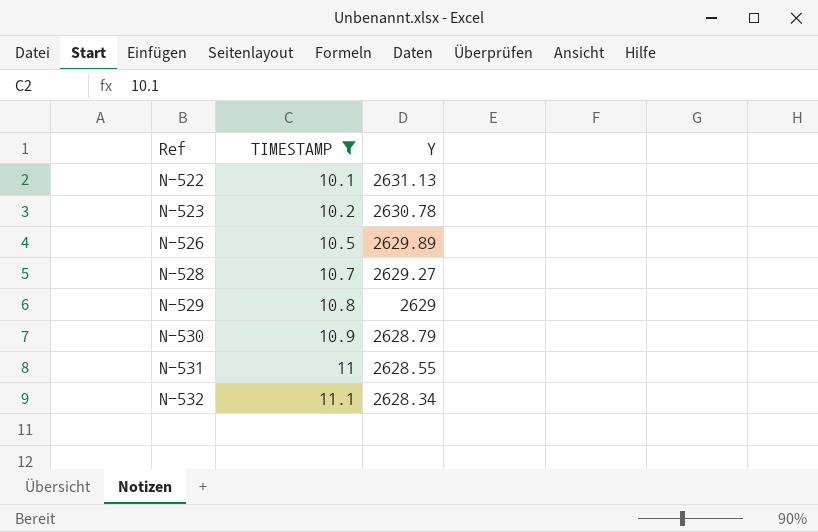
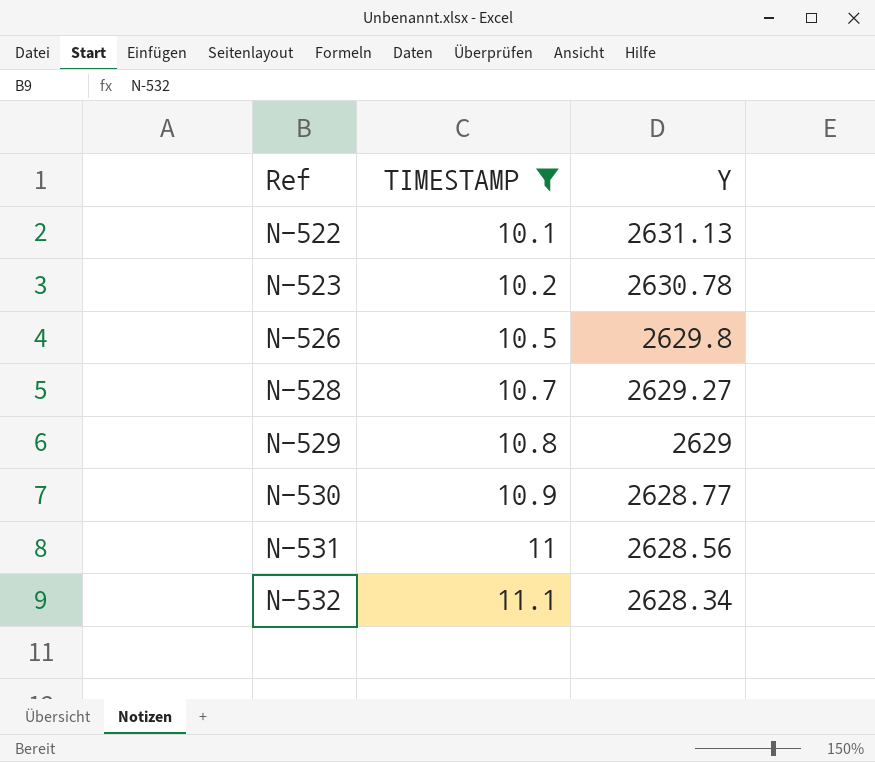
N-526 | Y: 2629.89 -> 2629.8
N-530 | Y: 2628.79 -> 2628.77
N-531 | Y: 2628.55 -> 2628.56

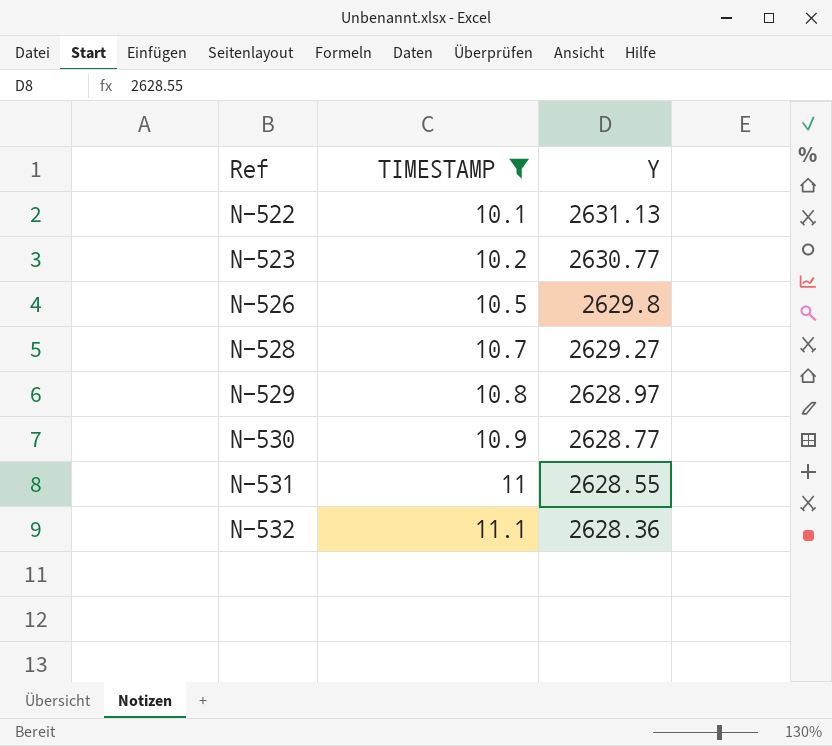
N-523 | Y: 2630.78 -> 2630.77
N-529 | Y: 2629 -> 2628.97
N-531 | Y: 2628.56 -> 2628.55
N-532 | Y: 2628.34 -> 2628.36

